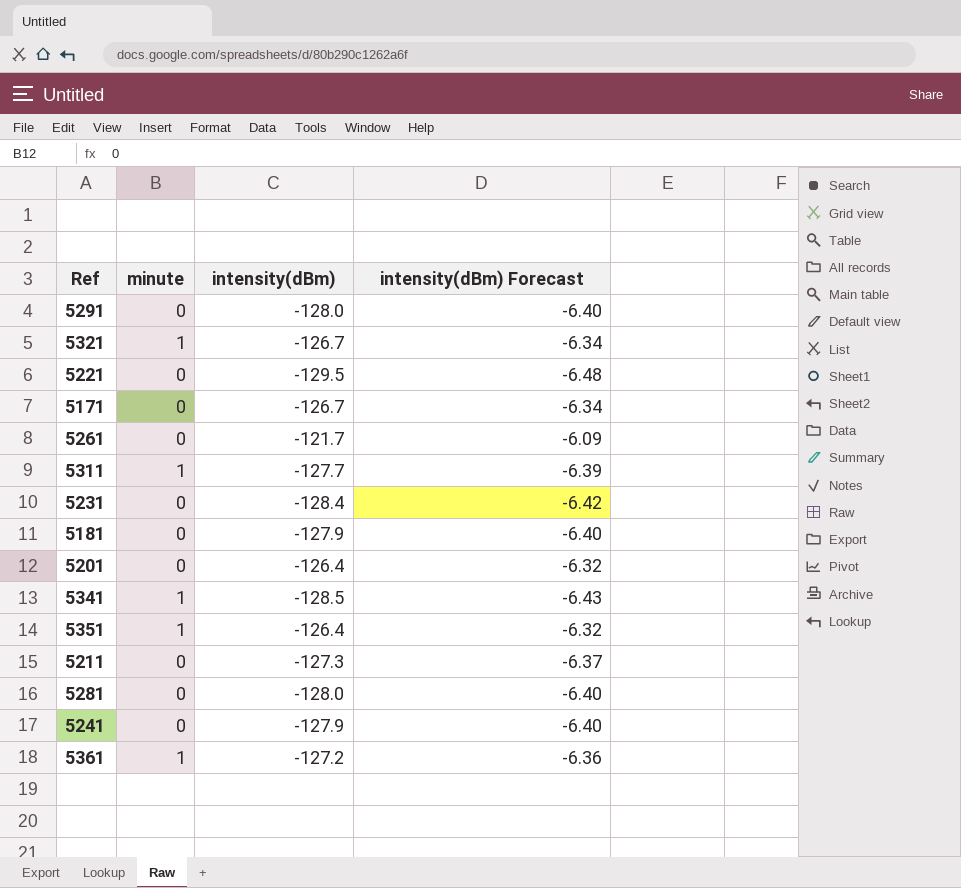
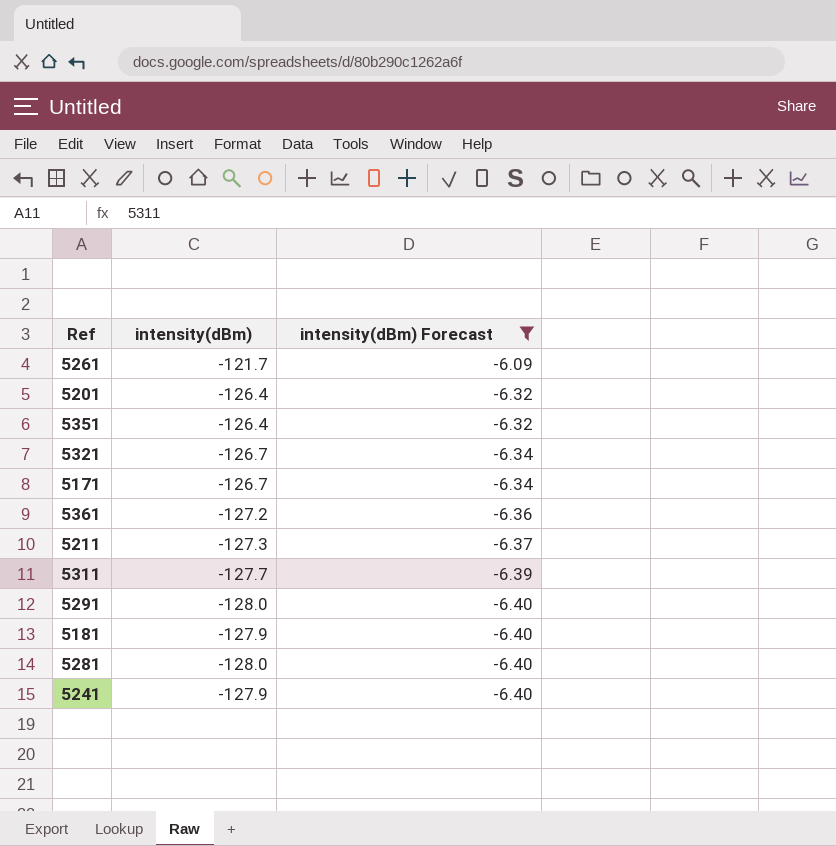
filter: none -> intensity(dBm) Forecast >= -6.40
row order: none -> intensity(dBm) Forecast descending
column minute | position: 2 -> none

